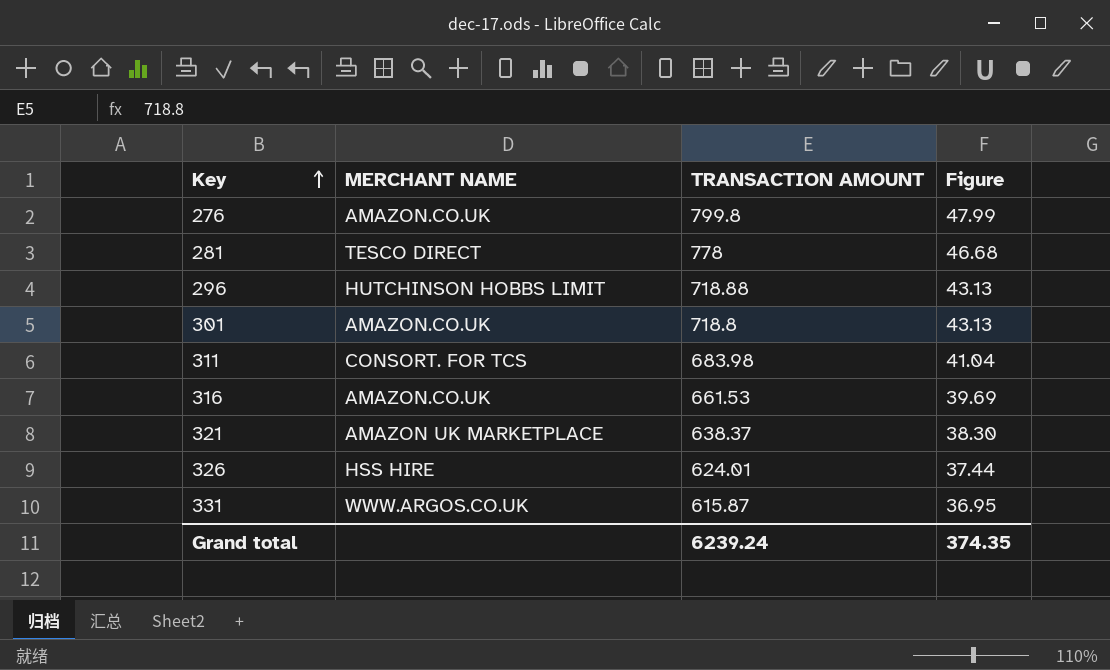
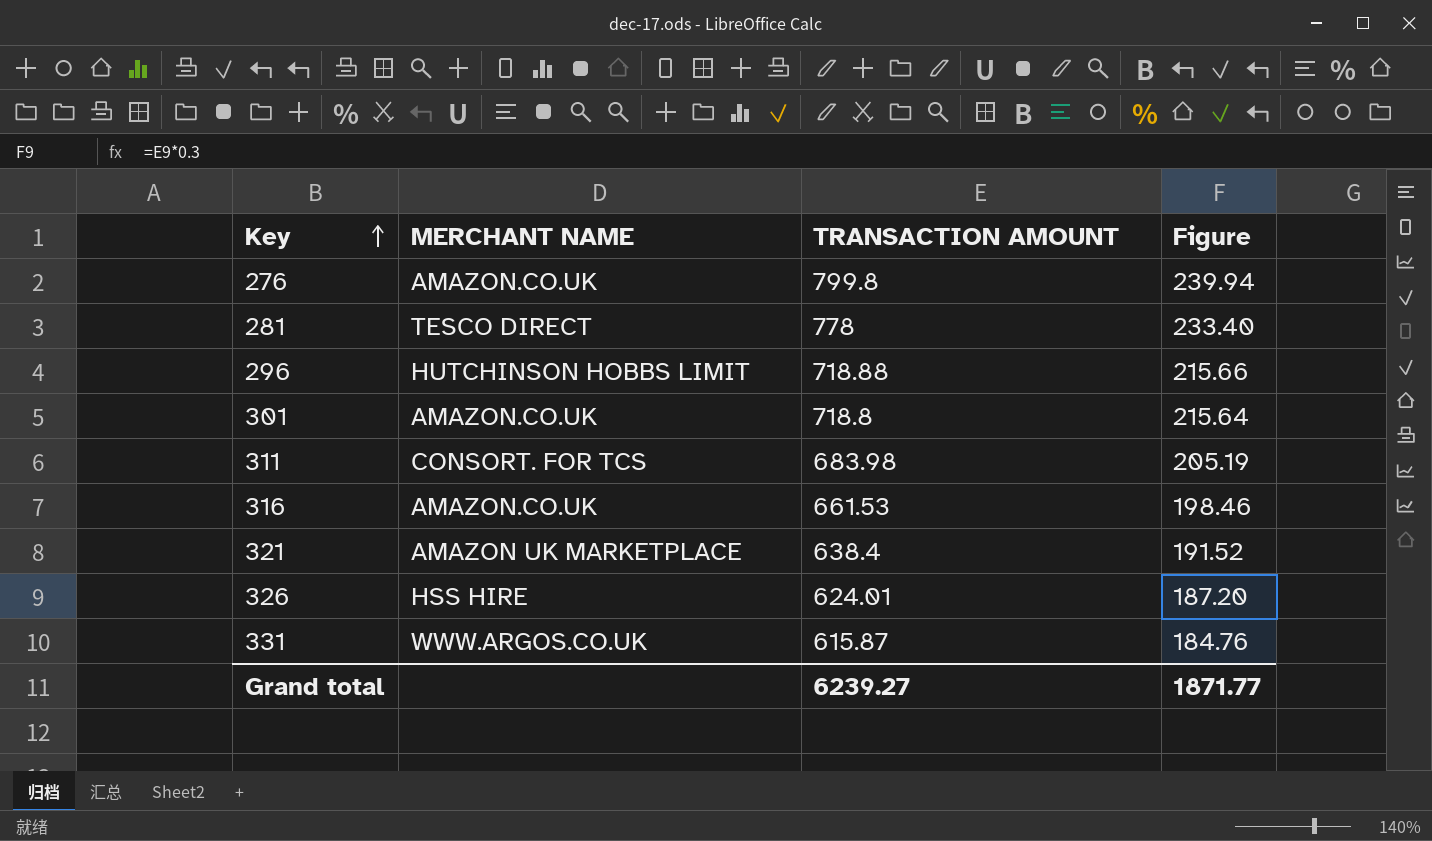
column Figure | formula: [TRANSACTION AMOUNT] * 0.06 -> [TRANSACTION AMOUNT] * 0.3
321 | TRANSACTION AMOUNT: 638.37 -> 638.4
Grand total | TRANSACTION AMOUNT: 6239.24 -> 6239.27
Grand total | Figure: 374.35 -> 1871.77

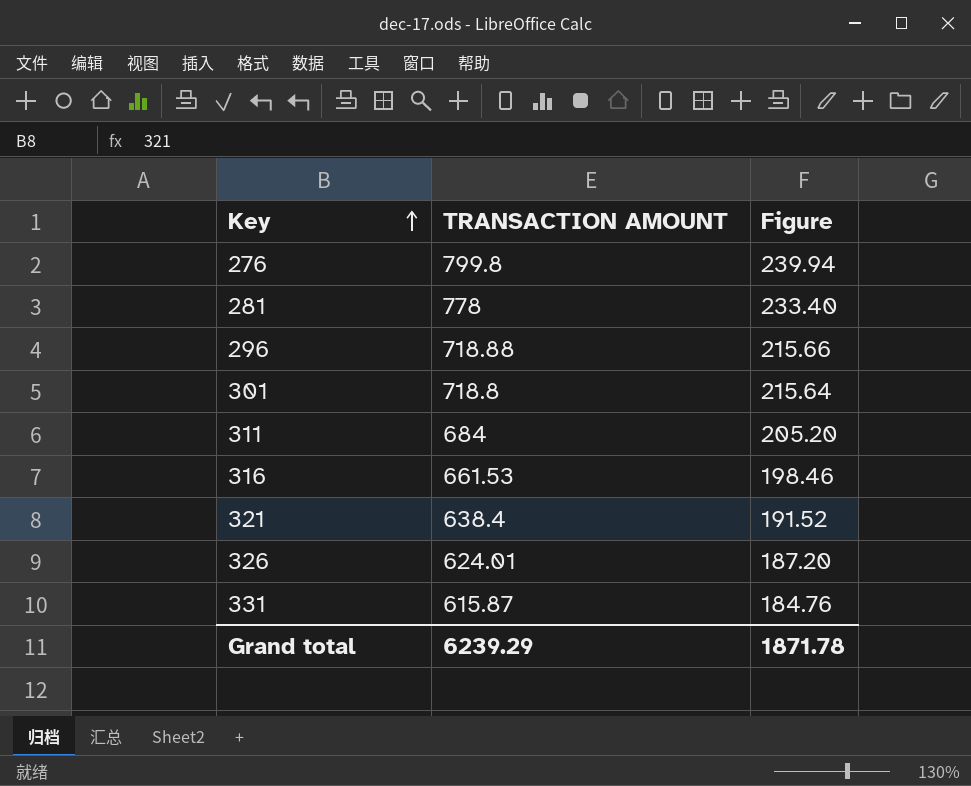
column MERCHANT NAME | position: 2 -> none
311 | TRANSACTION AMOUNT: 683.98 -> 684
311 | Figure: 205.19 -> 205.20
Grand total | TRANSACTION AMOUNT: 6239.27 -> 6239.29
Grand total | Figure: 1871.77 -> 1871.78

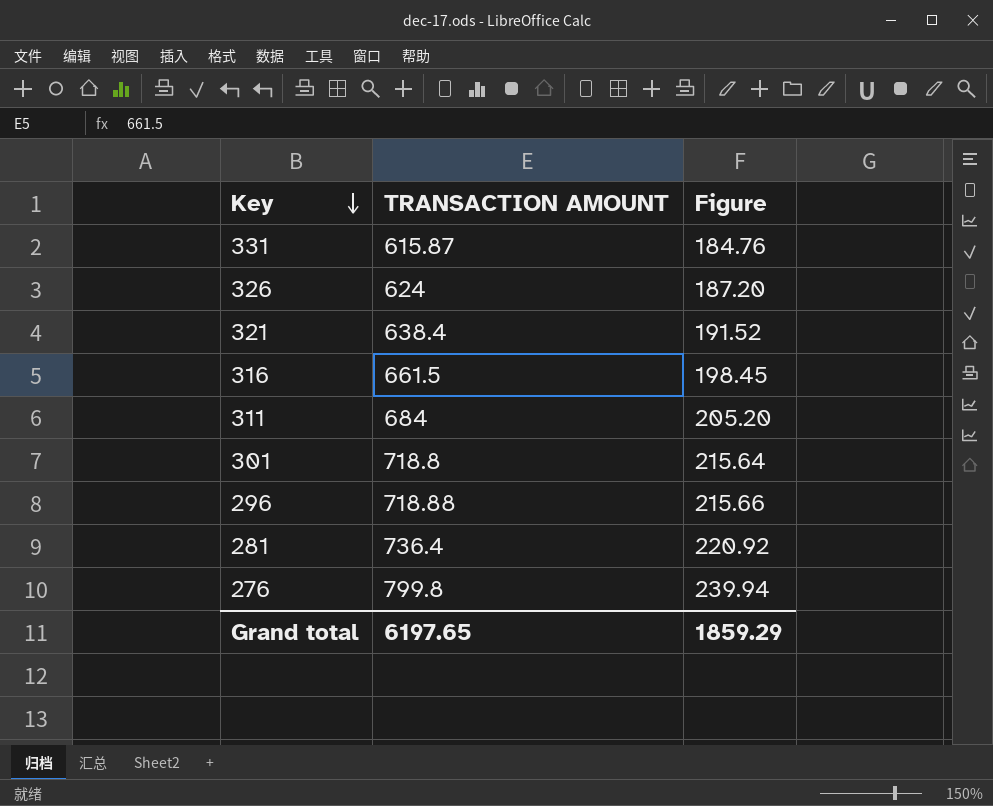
row order: Key ascending -> Key descending
326 | TRANSACTION AMOUNT: 624.01 -> 624
316 | TRANSACTION AMOUNT: 661.53 -> 661.5
316 | Figure: 198.46 -> 198.45
281 | TRANSACTION AMOUNT: 778 -> 736.4
281 | Figure: 233.40 -> 220.92
Grand total | TRANSACTION AMOUNT: 6239.29 -> 6197.65
Grand total | Figure: 1871.78 -> 1859.29

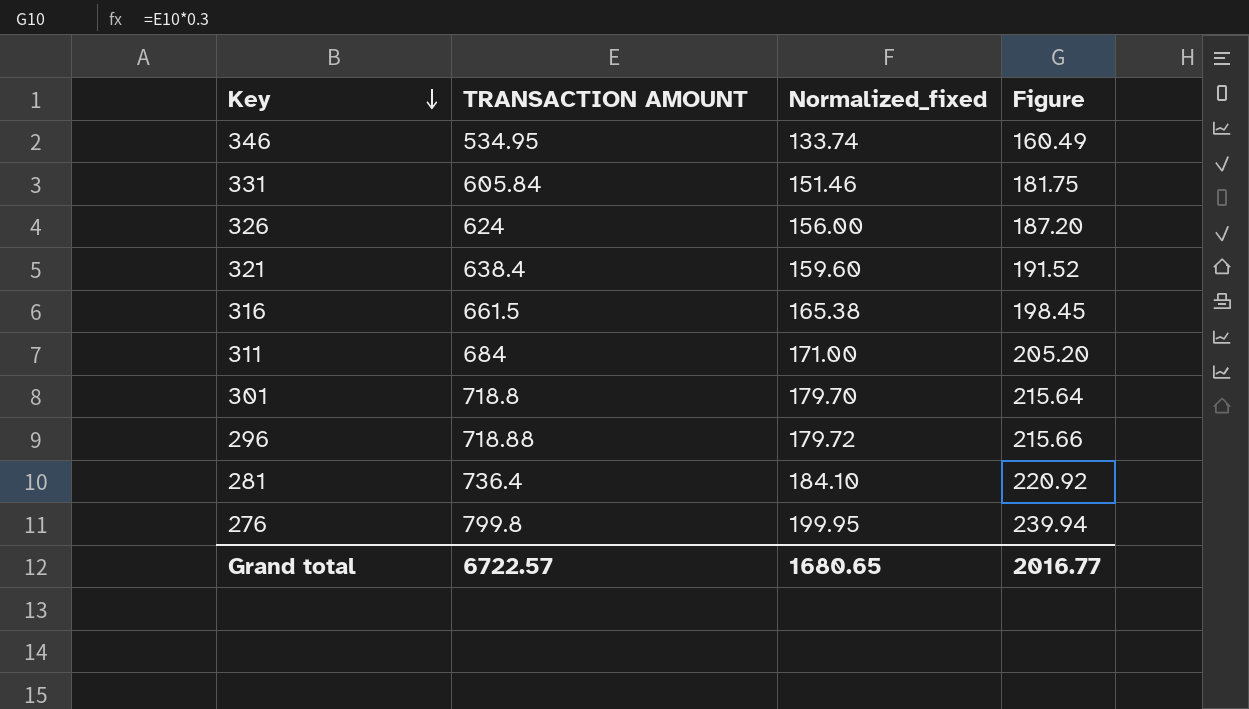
column Normalized_fixed | formula: none -> [TRANSACTION AMOUNT] * 0.25
row 346: none -> 534.95 | 133.74 | 160.49
331 | TRANSACTION AMOUNT: 615.87 -> 605.84
331 | Figure: 184.76 -> 181.75
Grand total | TRANSACTION AMOUNT: 6197.65 -> 6722.57
Grand total | Figure: 1859.29 -> 2016.77

